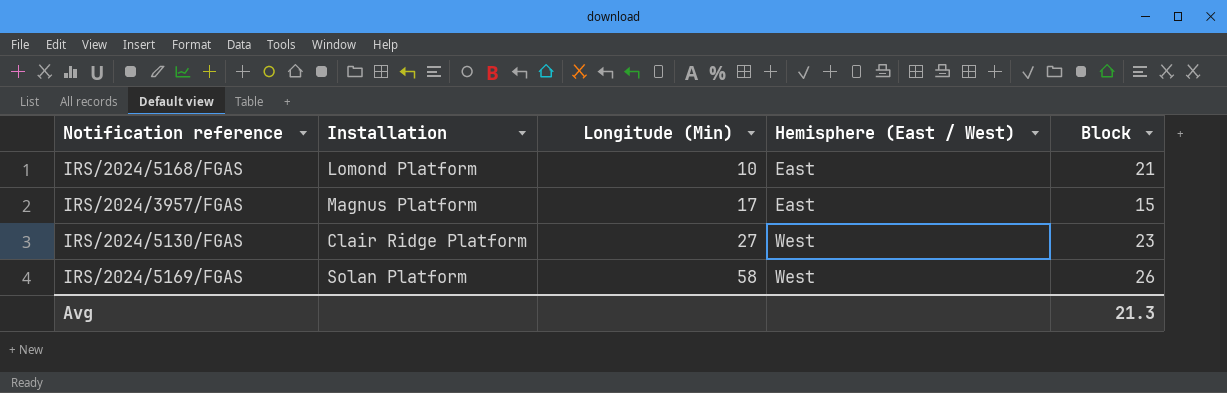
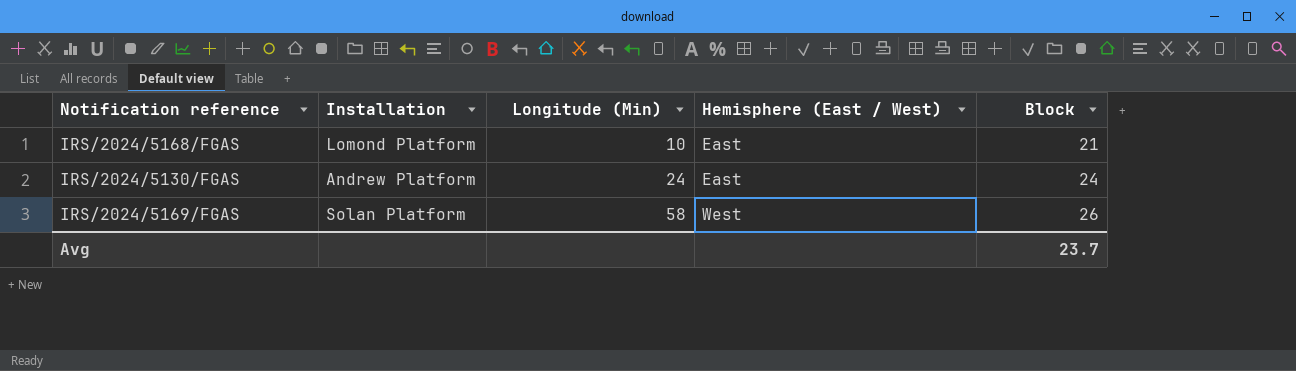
row IRS/2024/3957/FGAS: Magnus Platform | 17 | East | 15 -> none
IRS/2024/5130/FGAS | Installation: Clair Ridge Platform -> Andrew Platform
IRS/2024/5130/FGAS | Longitude (Min): 27 -> 24
IRS/2024/5130/FGAS | Hemisphere (East / West): West -> East
IRS/2024/5130/FGAS | Block: 23 -> 24
Avg | Block: 21.3 -> 23.7

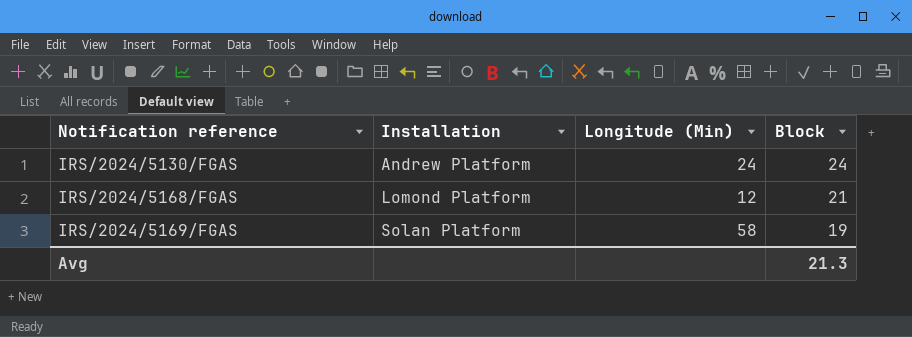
row order: Longitude (Min) ascending -> Notification reference ascending
column Hemisphere (East / West) | position: 4 -> none
IRS/2024/5168/FGAS | Longitude (Min): 10 -> 12
IRS/2024/5169/FGAS | Block: 26 -> 19
Avg | Block: 23.7 -> 21.3

